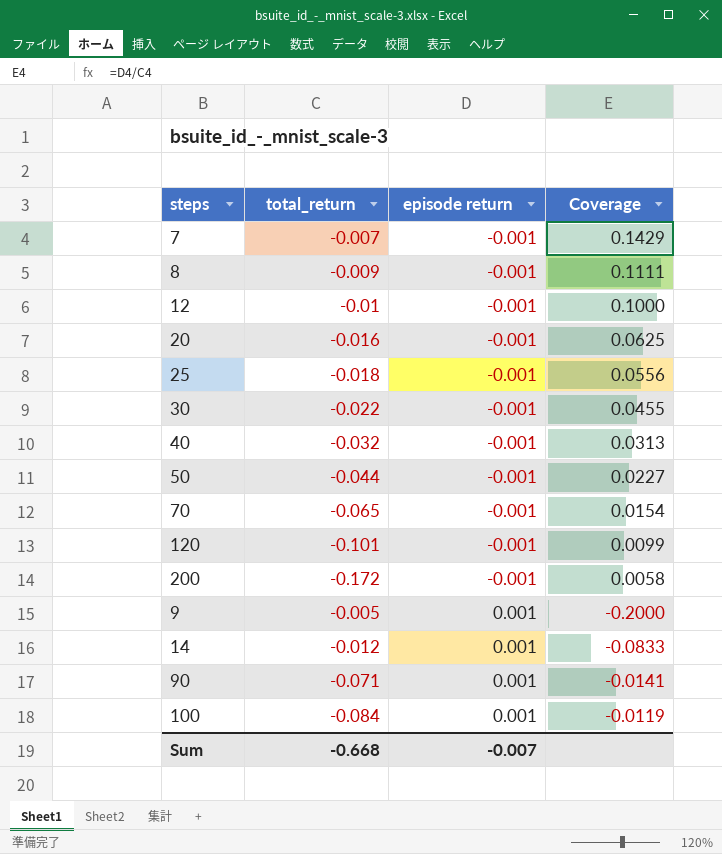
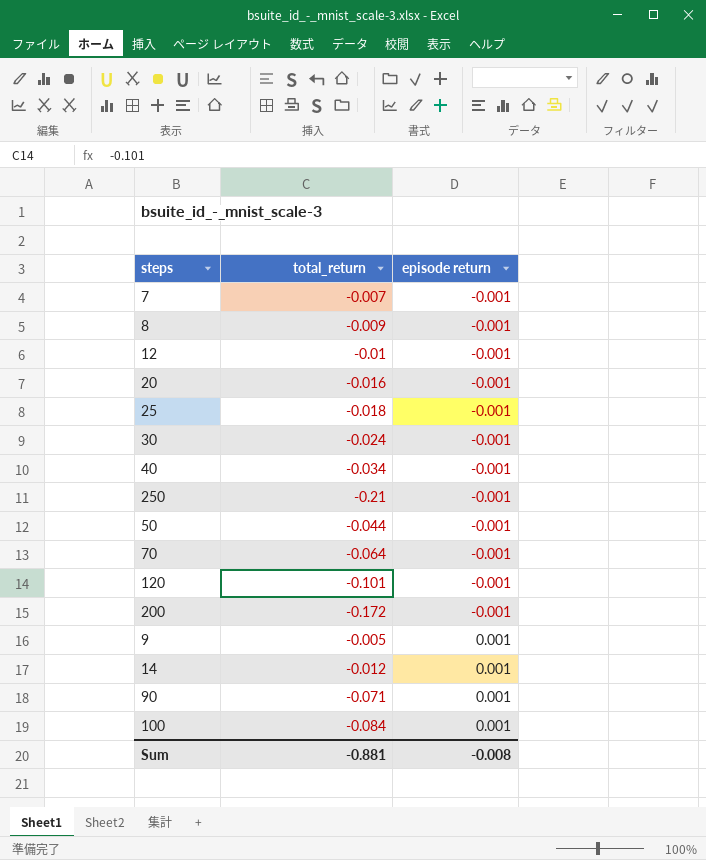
column Coverage | formula: [episode return] / [total_return] -> none
30 | total_return: -0.022 -> -0.024
40 | total_return: -0.032 -> -0.034
row 250: none -> -0.21 | -0.001
70 | total_return: -0.065 -> -0.064
Sum | total_return: -0.668 -> -0.881
Sum | episode return: -0.007 -> -0.008

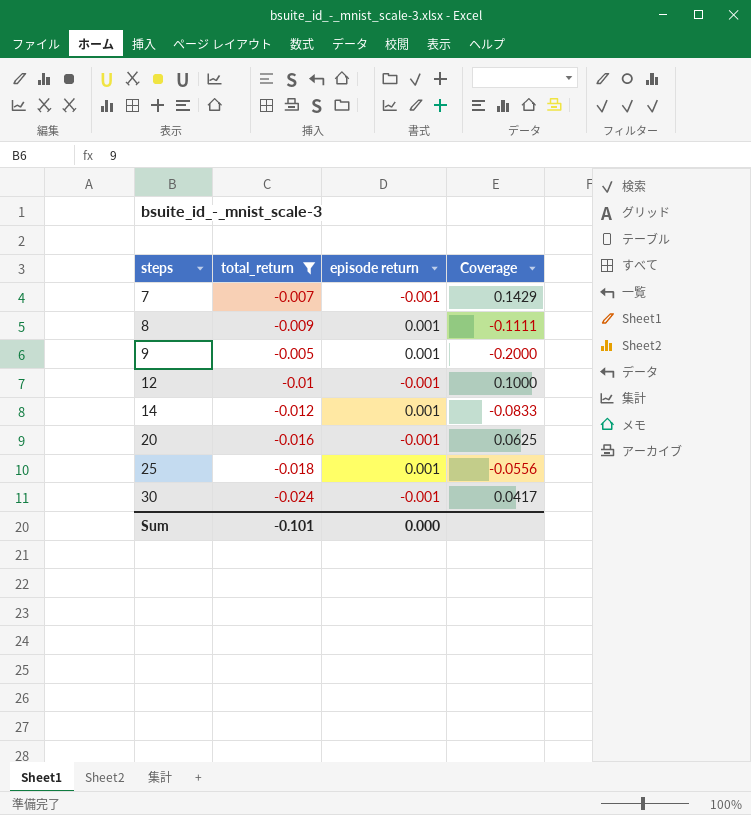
filter: none -> total_return >= -0.024
row order: episode return ascending -> steps ascending
column Coverage | formula: none -> [episode return] / [total_return]
8 | episode return: -0.001 -> 0.001
25 | episode return: -0.001 -> 0.001
Sum | total_return: -0.881 -> -0.101
Sum | episode return: -0.008 -> 0.000

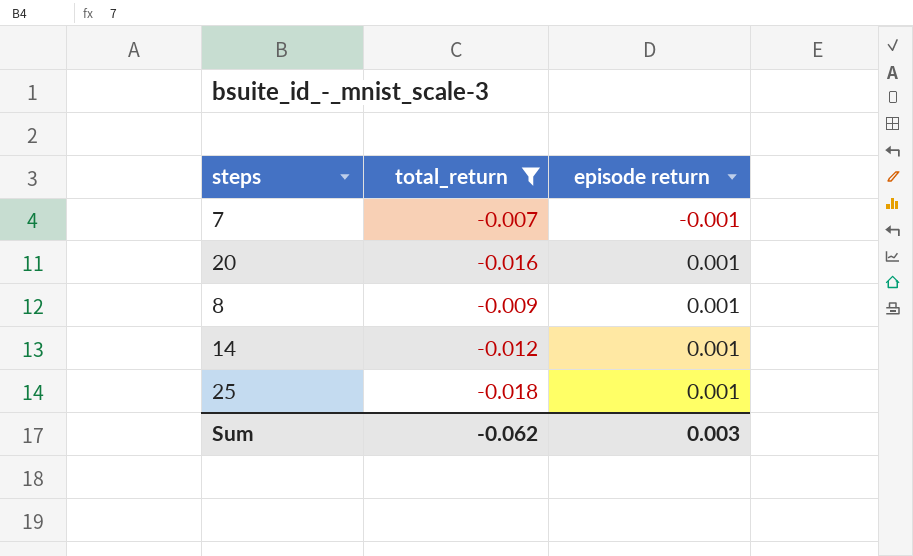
row order: steps ascending -> episode return ascending
column Coverage | formula: [episode return] / [total_return] -> none
row 9: -0.005 | 0.001 | -0.2000 -> none
row 12: -0.01 | -0.001 | 0.1000 -> none
row 30: -0.024 | -0.001 | 0.0417 -> none
20 | episode return: -0.001 -> 0.001
Sum | total_return: -0.101 -> -0.062
Sum | episode return: 0.000 -> 0.003

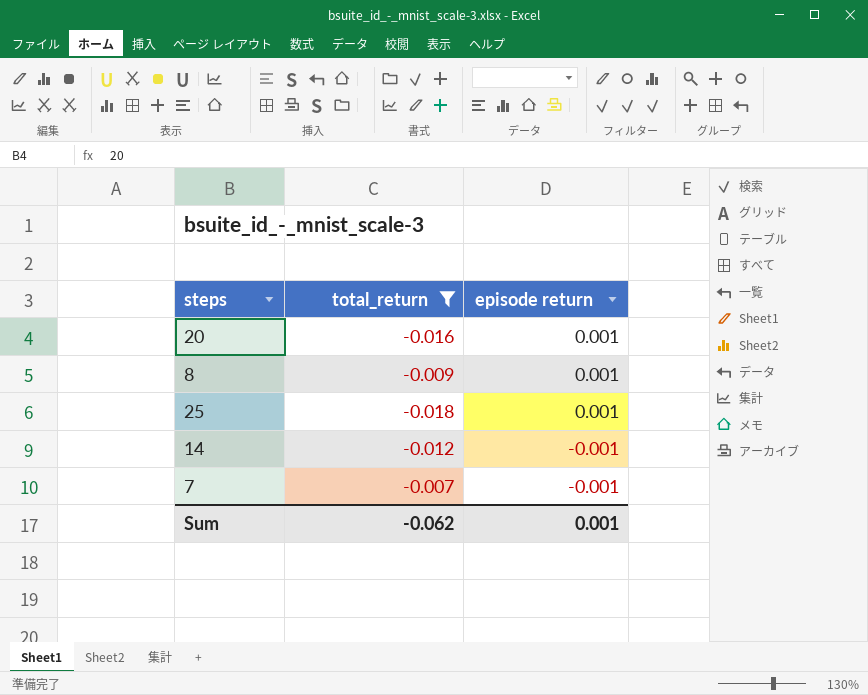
row order: episode return ascending -> episode return descending
14 | episode return: 0.001 -> -0.001
Sum | episode return: 0.003 -> 0.001

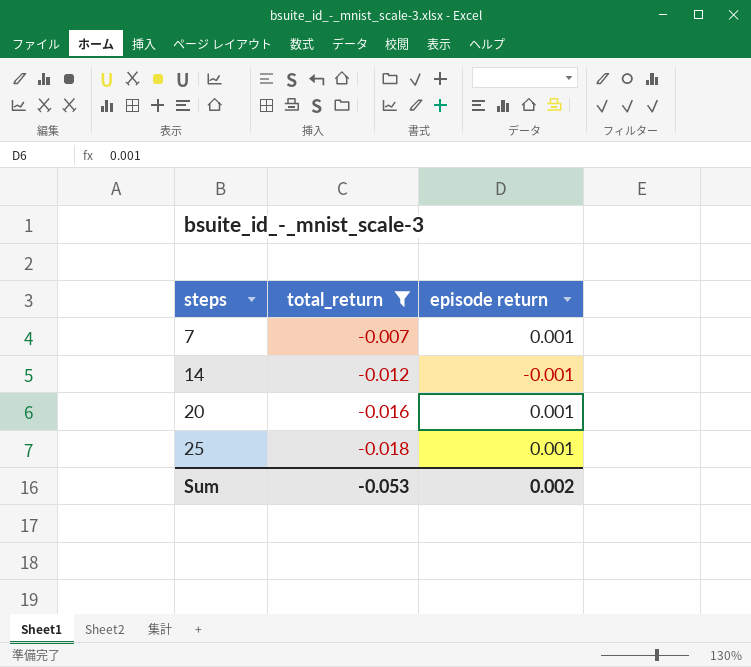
row order: episode return descending -> steps ascending
row 8: -0.009 | 0.001 -> none
7 | episode return: -0.001 -> 0.001
Sum | total_return: -0.062 -> -0.053
Sum | episode return: 0.001 -> 0.002

